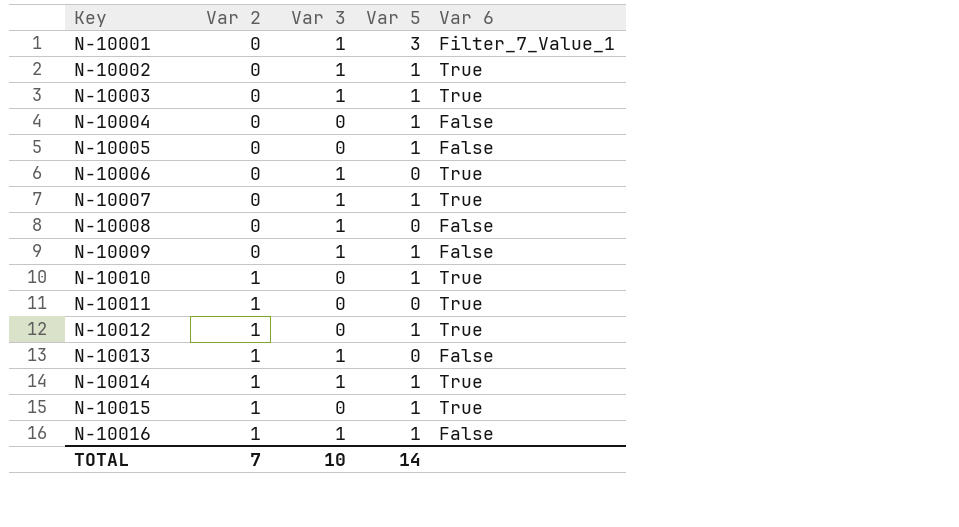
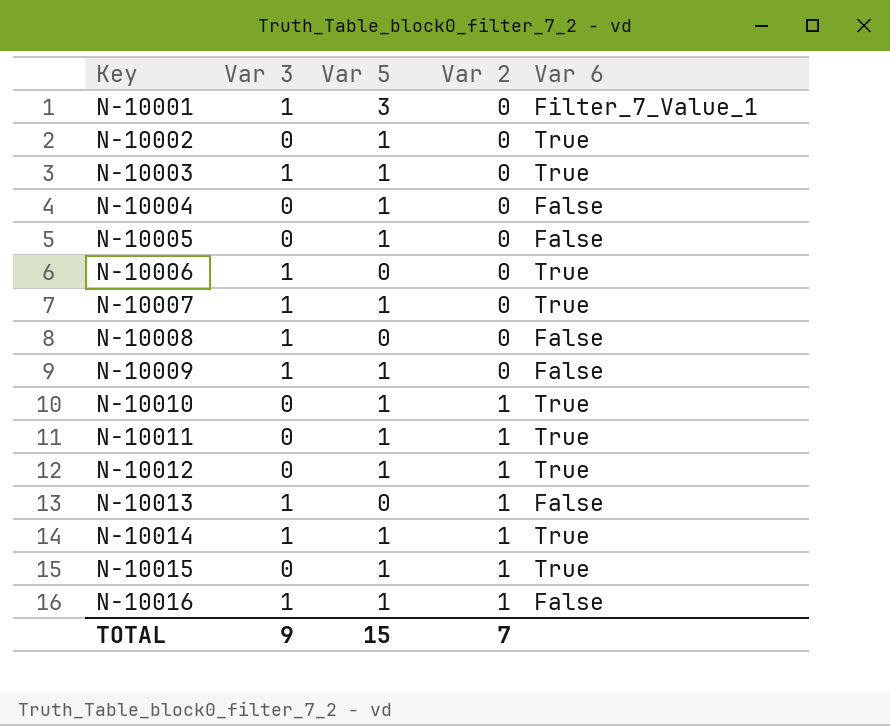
column Var 2 | position: 2 -> 4
N-10002 | Var 3: 1 -> 0
N-10011 | Var 5: 0 -> 1
TOTAL | Var 3: 10 -> 9
TOTAL | Var 5: 14 -> 15

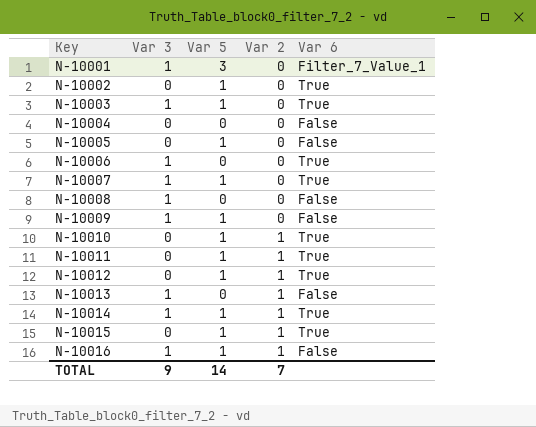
N-10004 | Var 5: 1 -> 0
TOTAL | Var 5: 15 -> 14

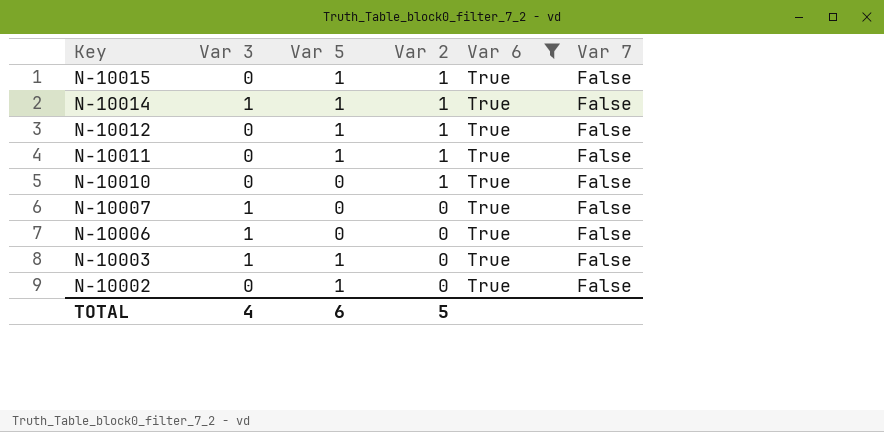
filter: none -> Var 6 = True
row order: Key ascending -> Key descending
column Var 7 | position: none -> 6
N-10010 | Var 5: 1 -> 0
N-10007 | Var 5: 1 -> 0
TOTAL | Var 3: 9 -> 4
TOTAL | Var 5: 14 -> 6
TOTAL | Var 2: 7 -> 5

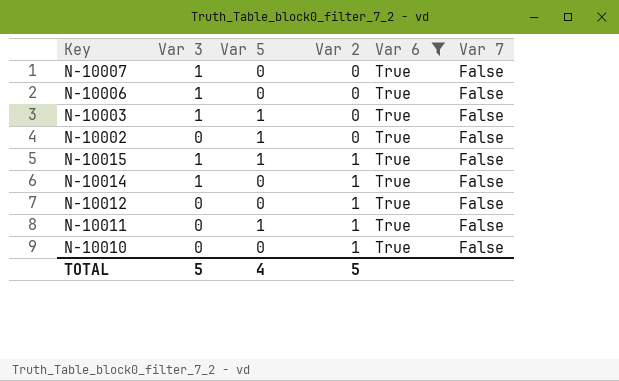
row order: Key descending -> Var 2 ascending
N-10015 | Var 3: 0 -> 1
N-10014 | Var 5: 1 -> 0
N-10012 | Var 5: 1 -> 0
TOTAL | Var 3: 4 -> 5
TOTAL | Var 5: 6 -> 4

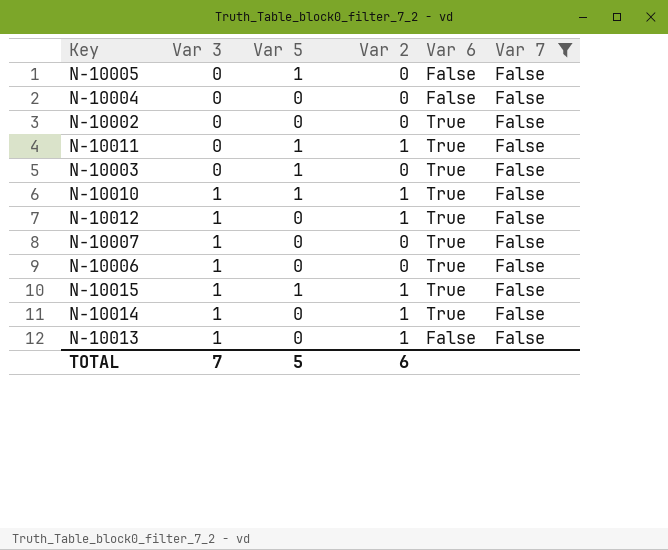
filter: Var 6 = True -> Var 7 = False
row order: Var 2 ascending -> Var 3 ascending
N-10002 | Var 5: 1 -> 0
N-10003 | Var 3: 1 -> 0
N-10010 | Var 3: 0 -> 1
N-10010 | Var 5: 0 -> 1
N-10012 | Var 3: 0 -> 1
TOTAL | Var 3: 5 -> 7
TOTAL | Var 5: 4 -> 5
TOTAL | Var 2: 5 -> 6

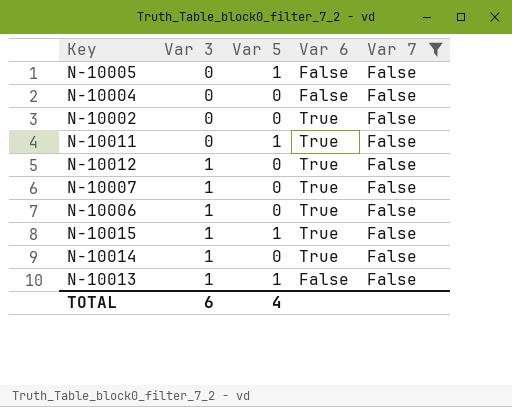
column Var 2 | position: 4 -> none
row N-10003: 0 | 1 | 0 | True | False -> none
row N-10010: 1 | 1 | 1 | True | False -> none
N-10013 | Var 5: 0 -> 1
TOTAL | Var 3: 7 -> 6
TOTAL | Var 5: 5 -> 4

